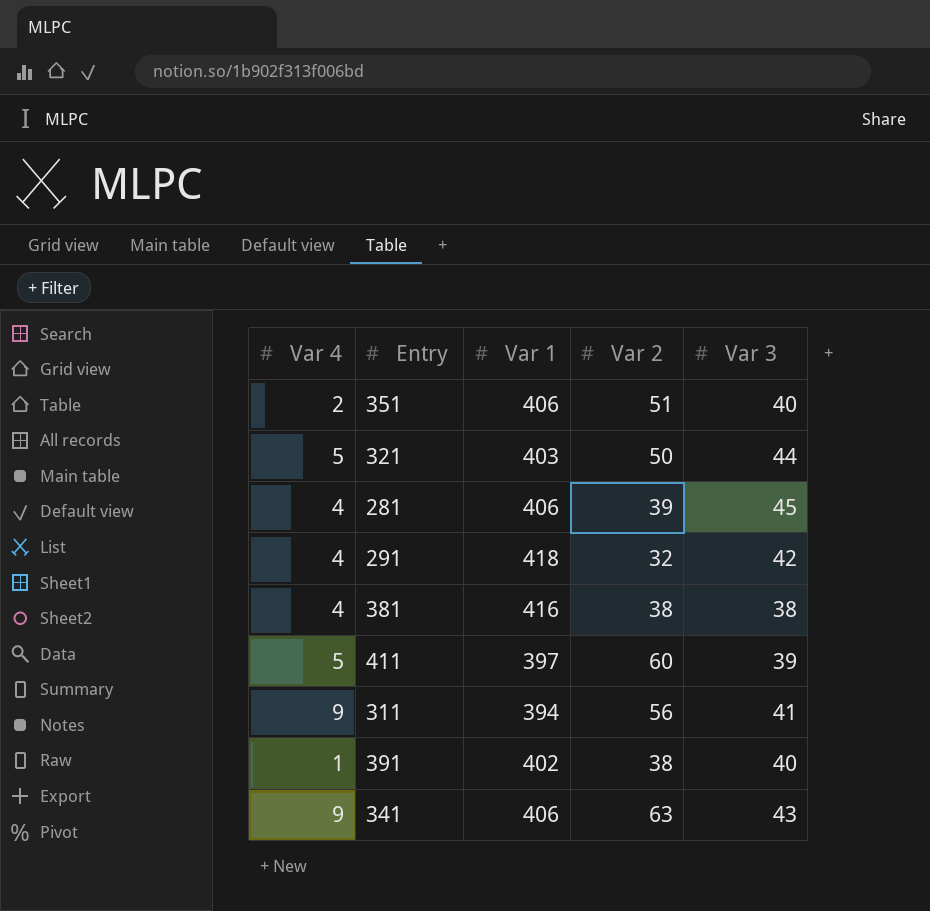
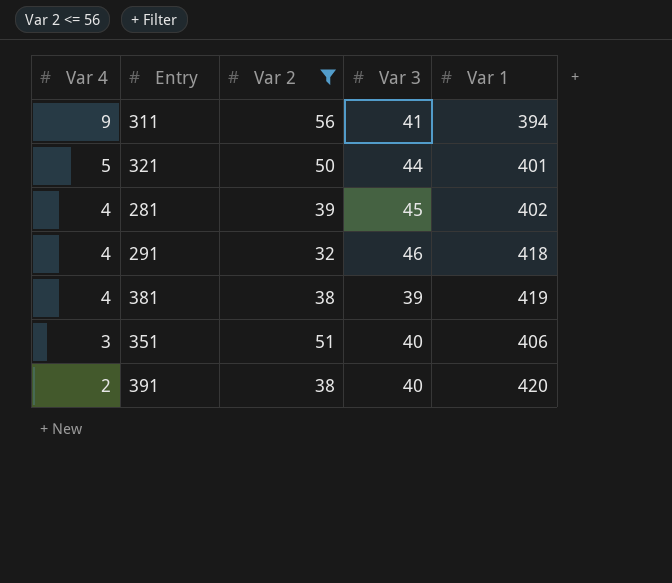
filter: none -> Var 2 <= 56
row order: none -> Var 4 descending
column Var 1 | position: 3 -> 5
321 | Var 1: 403 -> 401
281 | Var 1: 406 -> 402
291 | Var 3: 42 -> 46
381 | Var 3: 38 -> 39
381 | Var 1: 416 -> 419
351 | Var 4: 2 -> 3
391 | Var 4: 1 -> 2
391 | Var 1: 402 -> 420

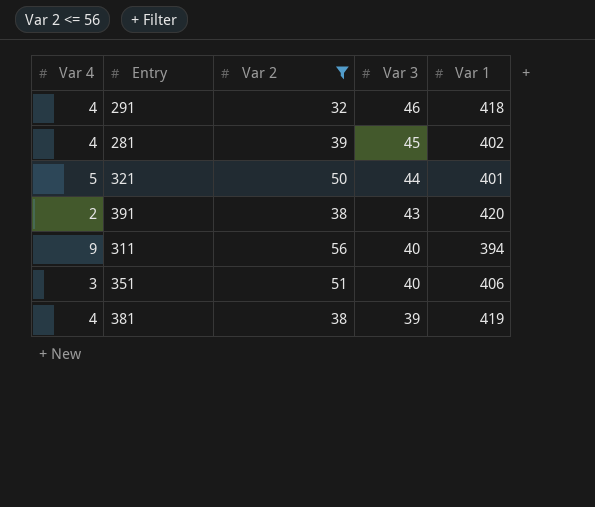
row order: Var 4 descending -> Var 3 descending
391 | Var 3: 40 -> 43
311 | Var 3: 41 -> 40

